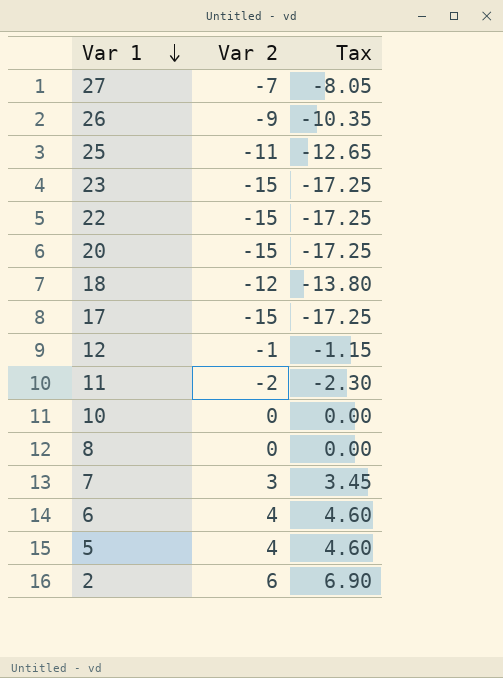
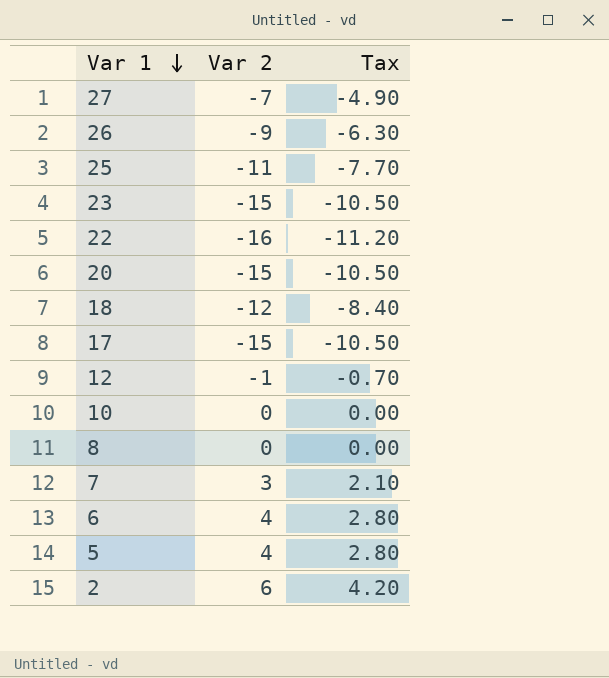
column Tax | formula: [Var 2] * 1.15 -> [Var 2] * 0.7
row 11: -2 | -2.30 -> none
22 | Var 2: -15 -> -16

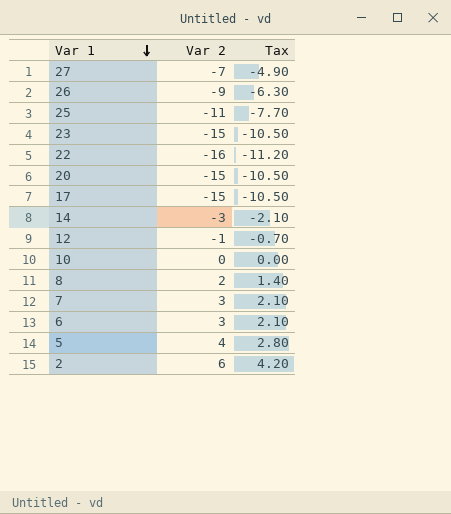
row 18: -12 | -8.40 -> none
row 14: none -> -3 | -2.10
8 | Var 2: 0 -> 2
8 | Tax: 0.00 -> 1.40
6 | Var 2: 4 -> 3
6 | Tax: 2.80 -> 2.10

